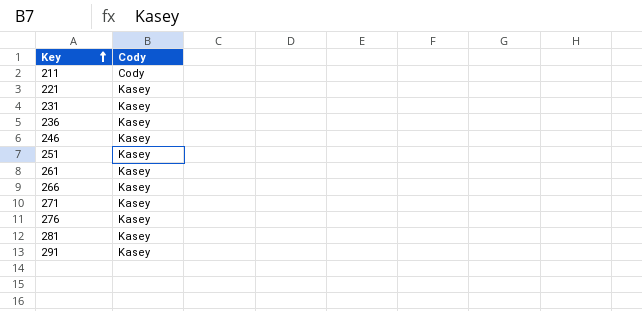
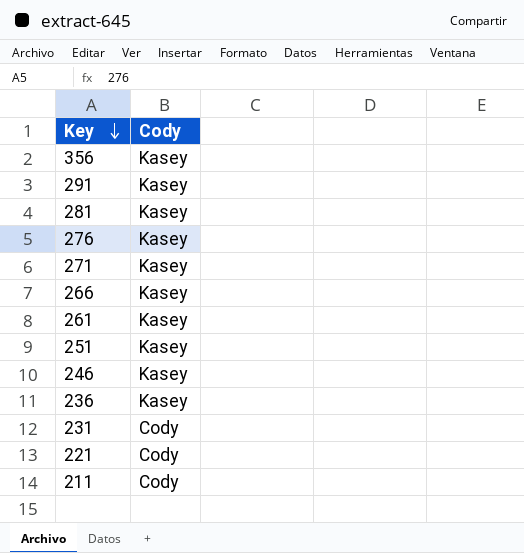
row order: Key ascending -> Key descending
row 356: none -> Kasey
231 | Cody: Kasey -> Cody
221 | Cody: Kasey -> Cody

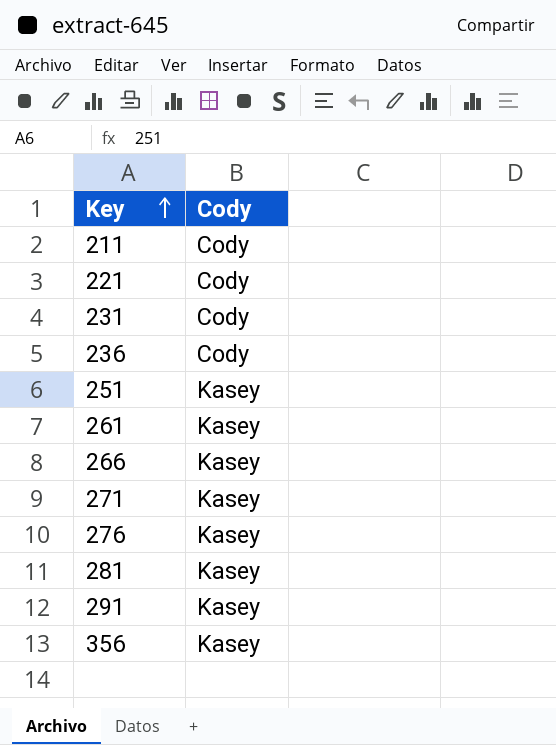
row order: Key descending -> Key ascending
row 246: Kasey -> none
236 | Cody: Kasey -> Cody

